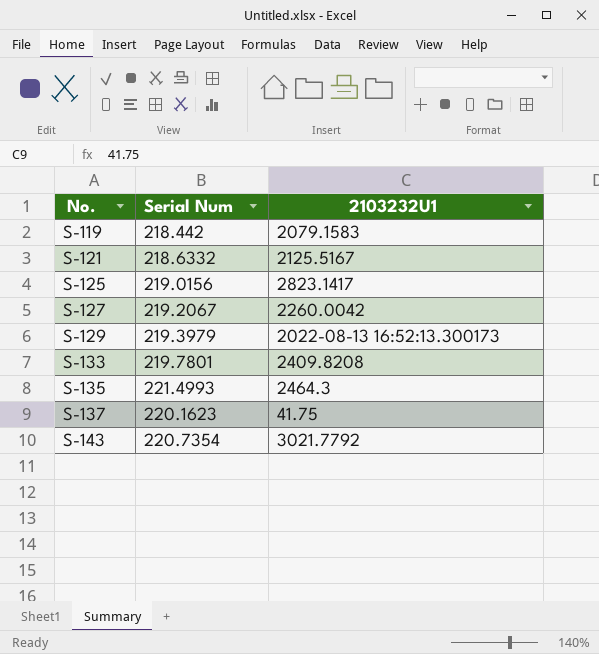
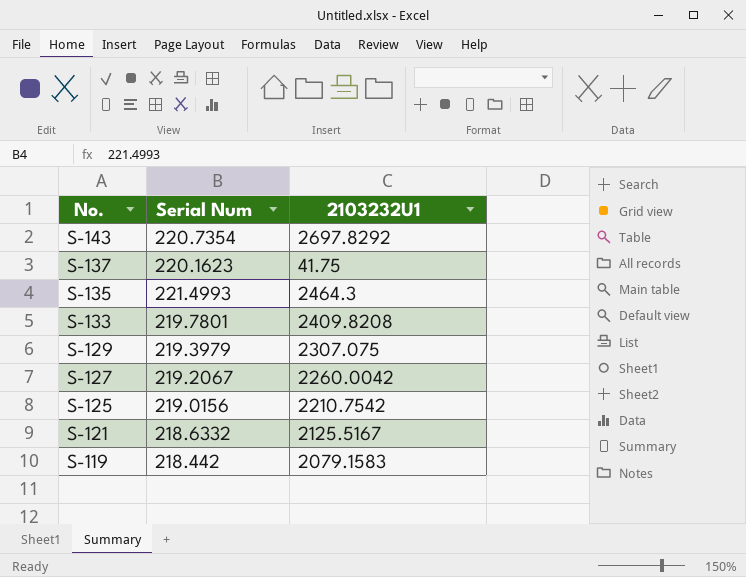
row order: No. ascending -> No. descending
S-143 | 2103232U1: 3021.7792 -> 2697.8292
S-129 | 2103232U1: 2022-08-13 16:52:13.300173 -> 2307.075
S-125 | 2103232U1: 2823.1417 -> 2210.7542

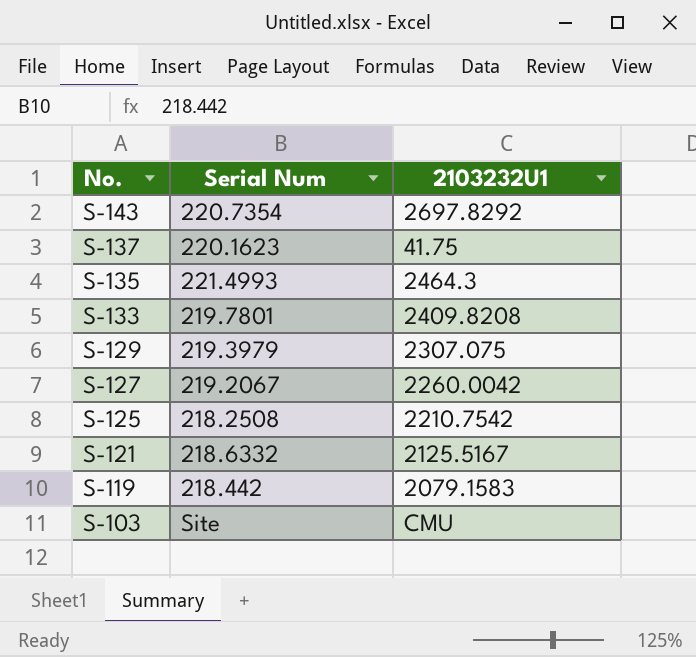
S-125 | Serial Num: 219.0156 -> 218.2508
row S-103: none -> Site | CMU

